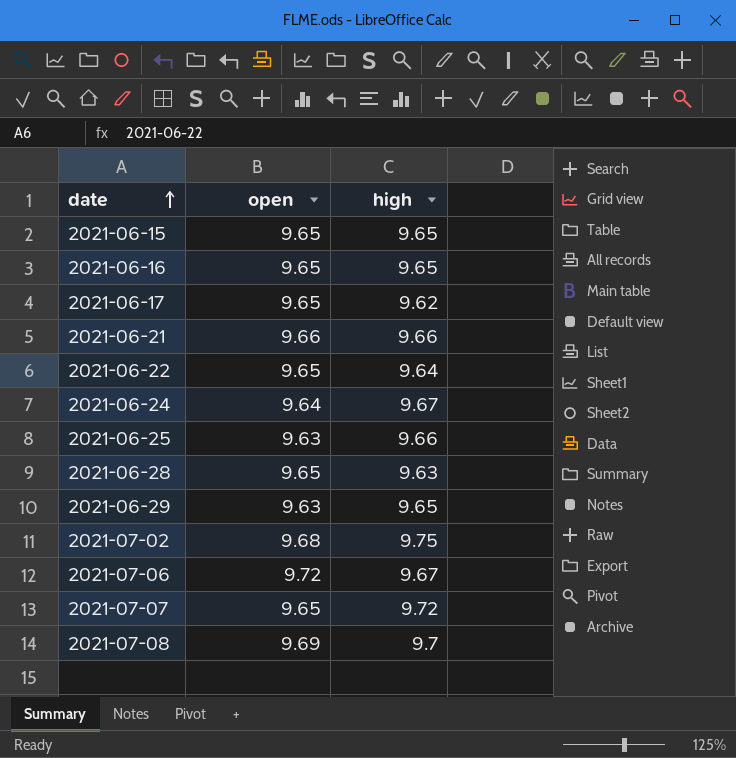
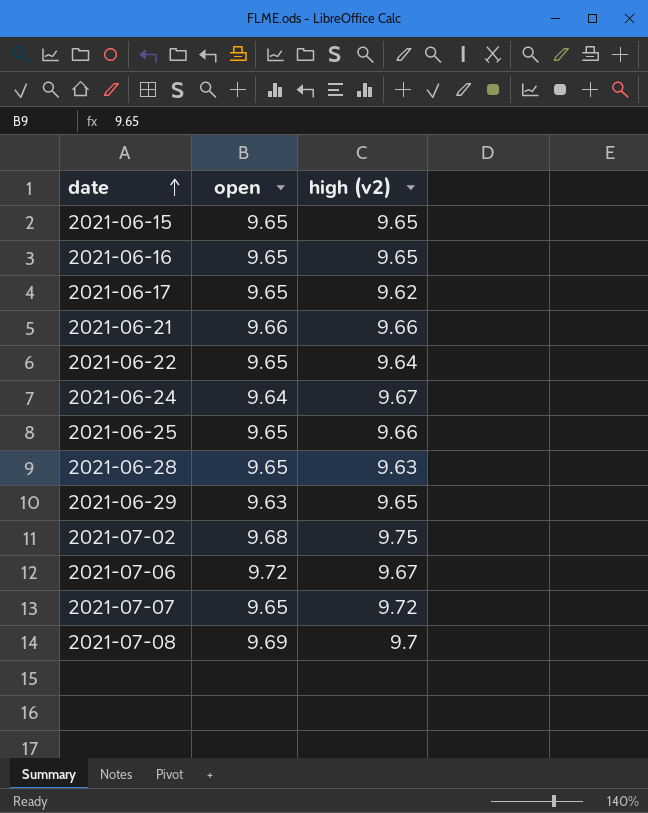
column name: high -> high (v2)
2021-06-25 | open: 9.63 -> 9.65

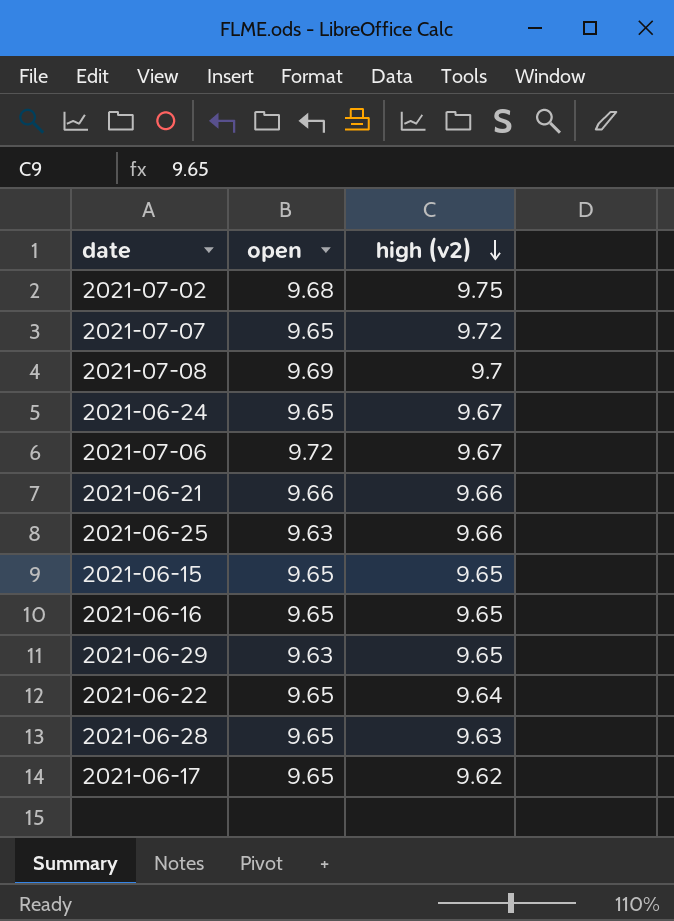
row order: date ascending -> high (v2) descending
2021-06-24 | open: 9.64 -> 9.65
2021-06-25 | open: 9.65 -> 9.63

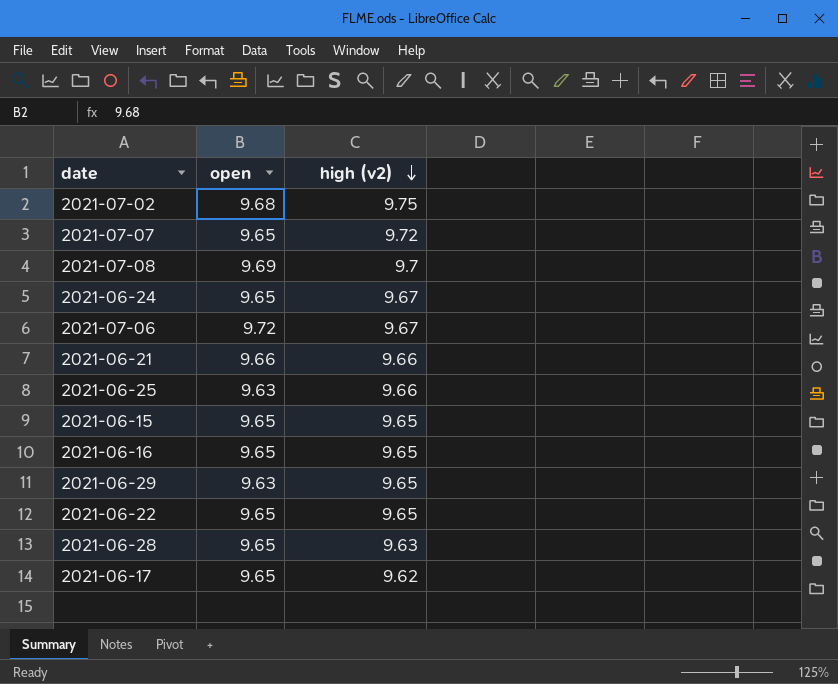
2021-06-22 | high (v2): 9.64 -> 9.65

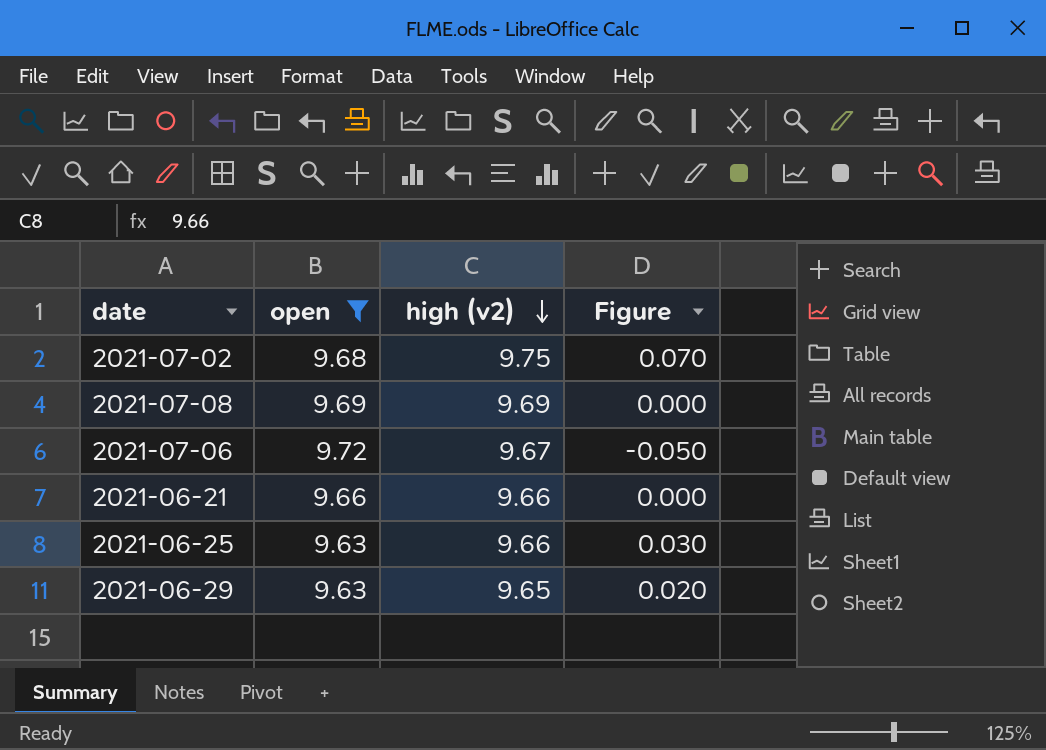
filter: none -> open != 9.65
column Figure | formula: none -> [high (v2)] - [open]
2021-07-08 | high (v2): 9.7 -> 9.69

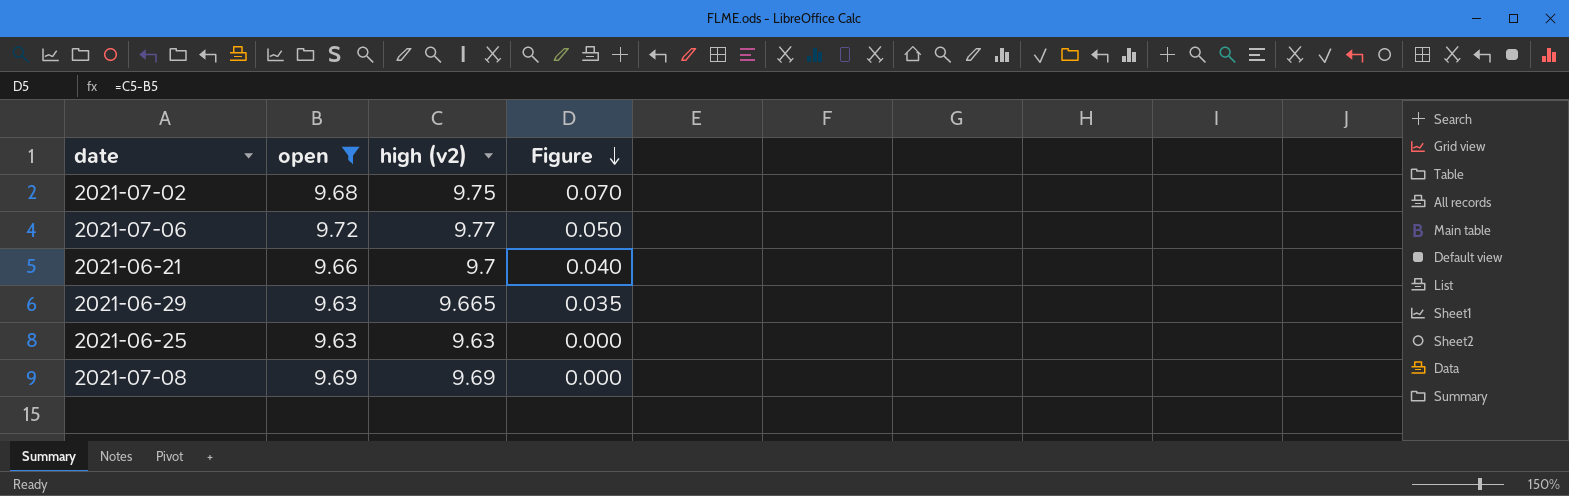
row order: high (v2) descending -> Figure descending
2021-07-06 | high (v2): 9.67 -> 9.77
2021-07-06 | Figure: -0.050 -> 0.050
2021-06-21 | high (v2): 9.66 -> 9.7
2021-06-21 | Figure: 0.000 -> 0.040
2021-06-29 | high (v2): 9.65 -> 9.665
2021-06-29 | Figure: 0.020 -> 0.035
2021-06-25 | high (v2): 9.66 -> 9.63
2021-06-25 | Figure: 0.030 -> 0.000

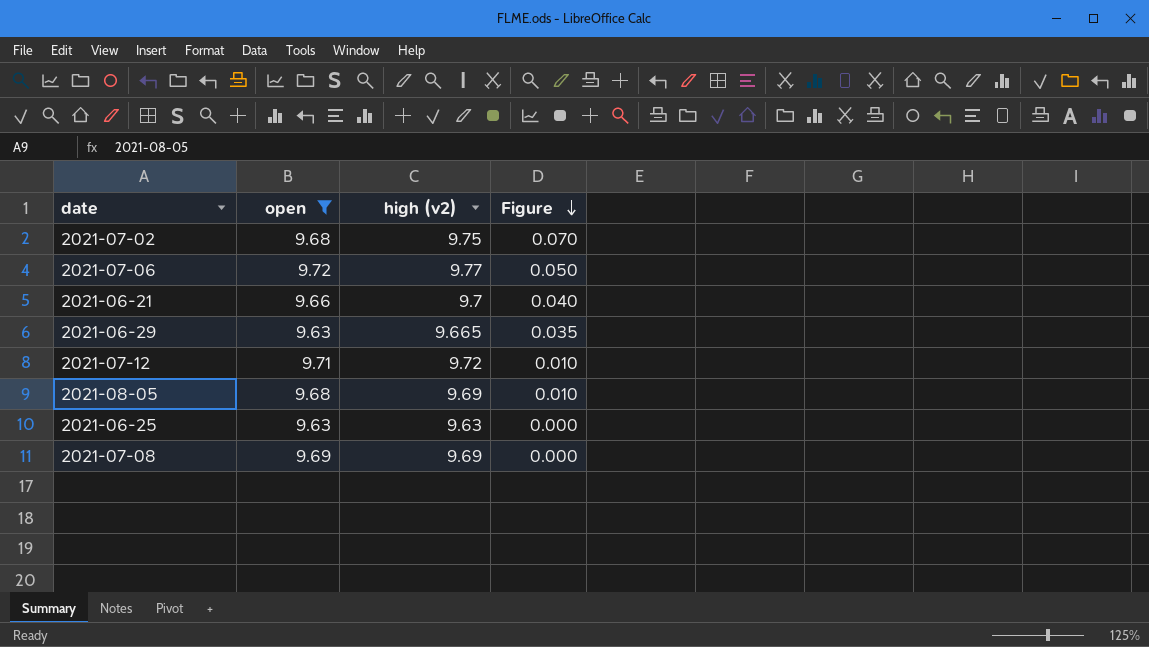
row 2021-07-12: none -> 9.71 | 9.72 | 0.010
row 2021-08-05: none -> 9.68 | 9.69 | 0.010

